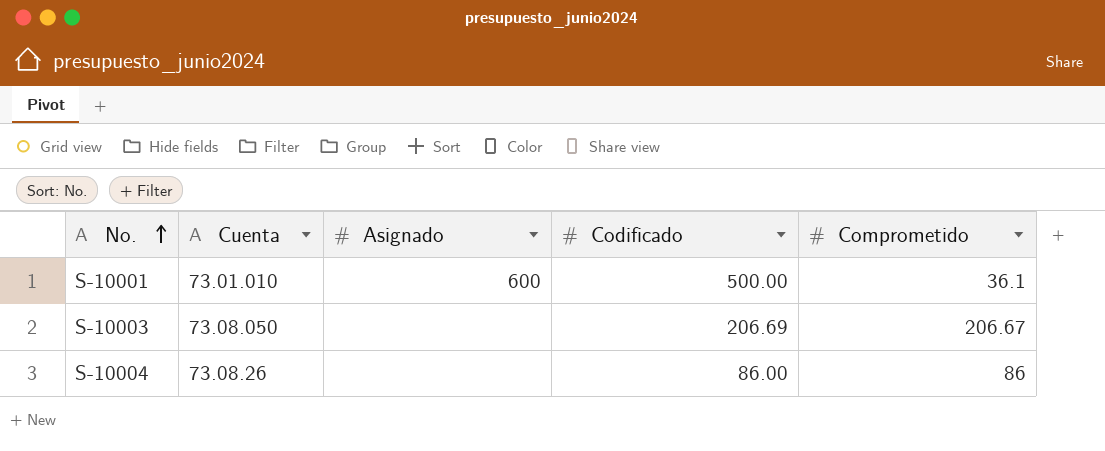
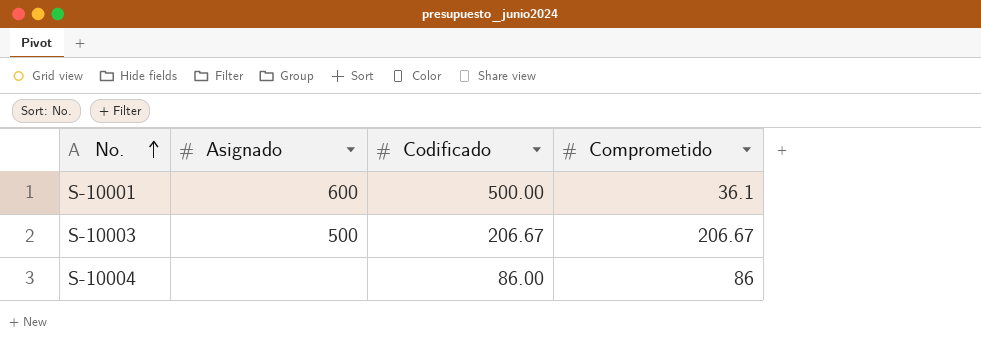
column Cuenta | position: 2 -> none
S-10003 | Asignado: none -> 500
S-10003 | Codificado: 206.69 -> 206.67

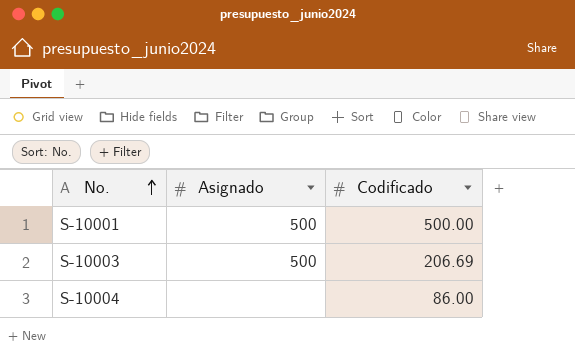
column Comprometido | position: 4 -> none
S-10001 | Asignado: 600 -> 500
S-10003 | Codificado: 206.67 -> 206.69

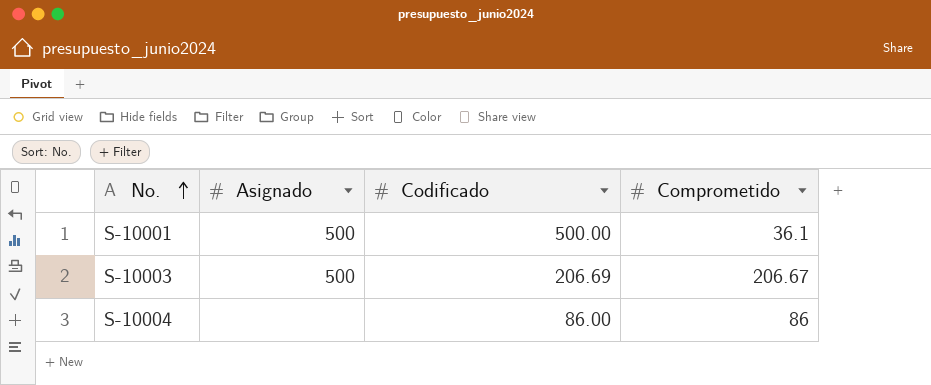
column Comprometido | position: none -> 4

